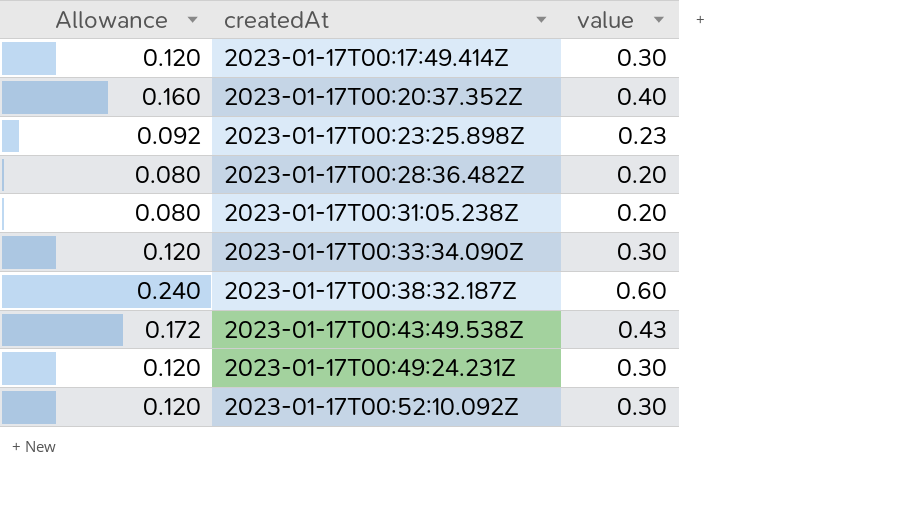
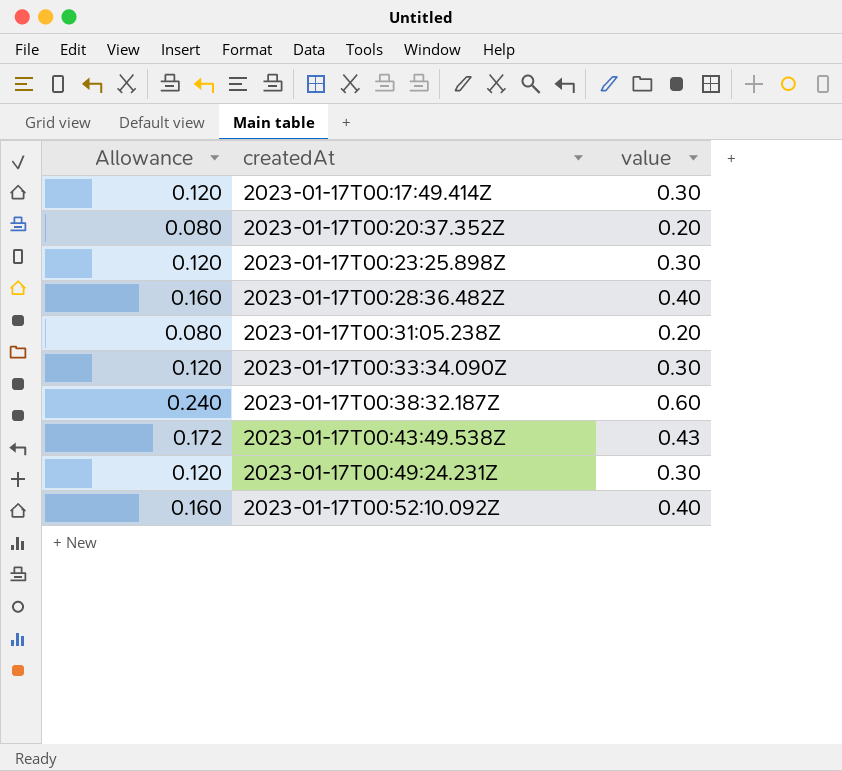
2023-01-17T00:20:37.352Z | Allowance: 0.160 -> 0.080
2023-01-17T00:20:37.352Z | value: 0.40 -> 0.20
2023-01-17T00:23:25.898Z | Allowance: 0.092 -> 0.120
2023-01-17T00:23:25.898Z | value: 0.23 -> 0.30
2023-01-17T00:28:36.482Z | Allowance: 0.080 -> 0.160
2023-01-17T00:28:36.482Z | value: 0.20 -> 0.40
2023-01-17T00:52:10.092Z | Allowance: 0.120 -> 0.160
2023-01-17T00:52:10.092Z | value: 0.30 -> 0.40

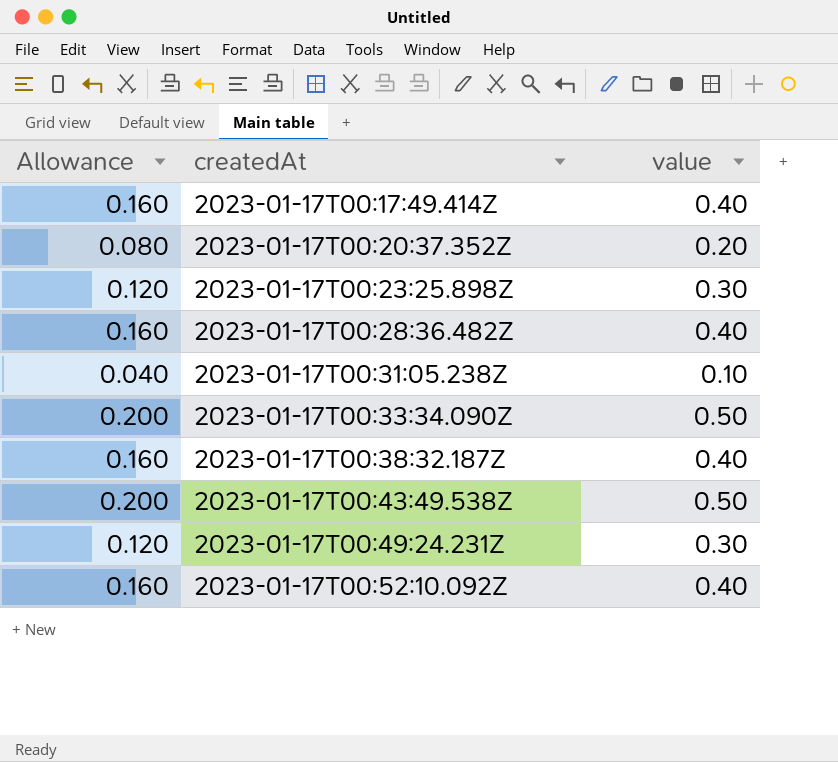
2023-01-17T00:17:49.414Z | Allowance: 0.120 -> 0.160
2023-01-17T00:17:49.414Z | value: 0.30 -> 0.40
2023-01-17T00:31:05.238Z | Allowance: 0.080 -> 0.040
2023-01-17T00:31:05.238Z | value: 0.20 -> 0.10
2023-01-17T00:33:34.090Z | Allowance: 0.120 -> 0.200
2023-01-17T00:33:34.090Z | value: 0.30 -> 0.50
2023-01-17T00:38:32.187Z | Allowance: 0.240 -> 0.160
2023-01-17T00:38:32.187Z | value: 0.60 -> 0.40
2023-01-17T00:43:49.538Z | Allowance: 0.172 -> 0.200
2023-01-17T00:43:49.538Z | value: 0.43 -> 0.50

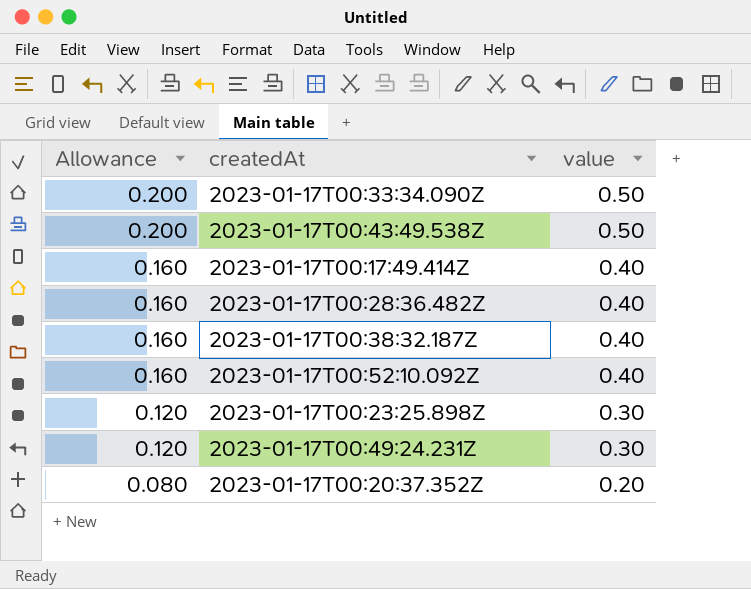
row order: createdAt ascending -> Allowance descending
row 2023-01-17T00:31:05.238Z: 0.040 | 0.10 -> none

